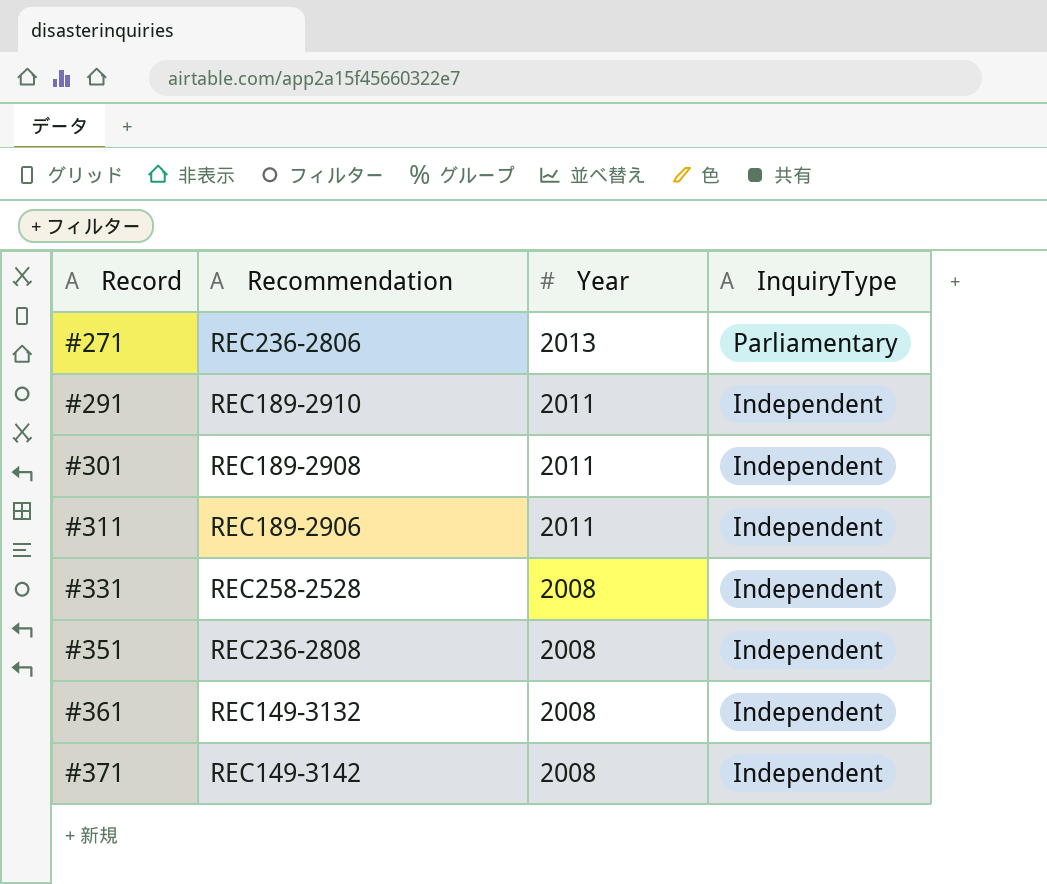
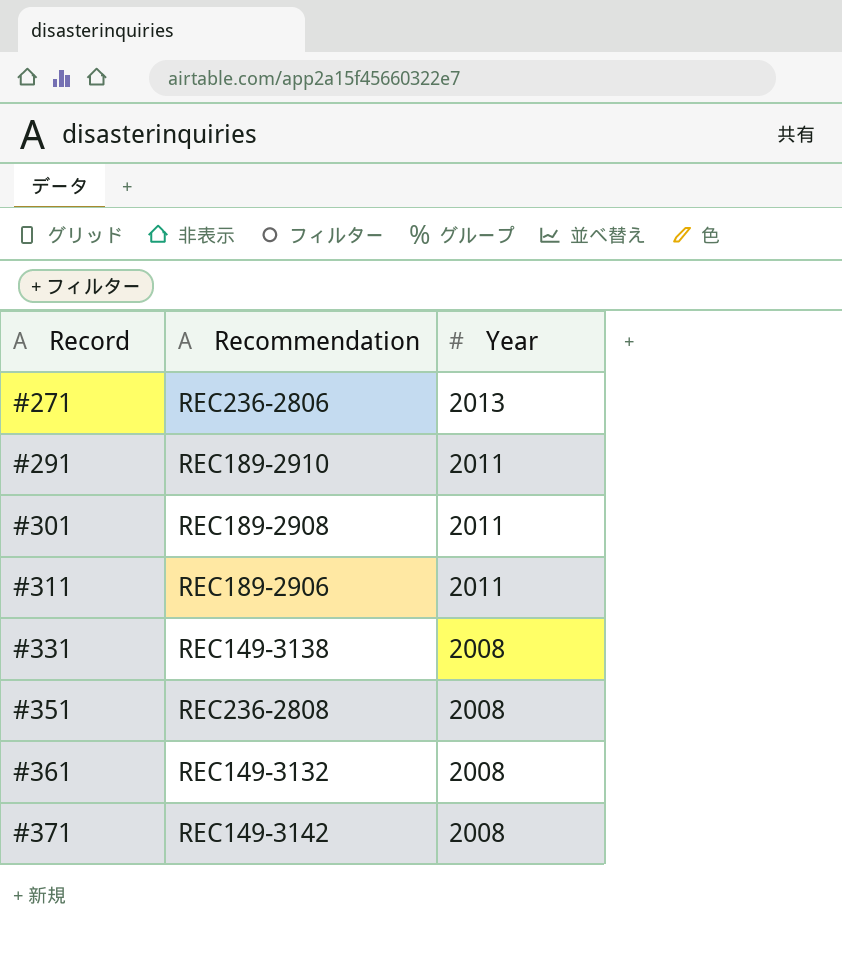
column InquiryType | position: 4 -> none
#331 | Recommendation: REC258-2528 -> REC149-3138

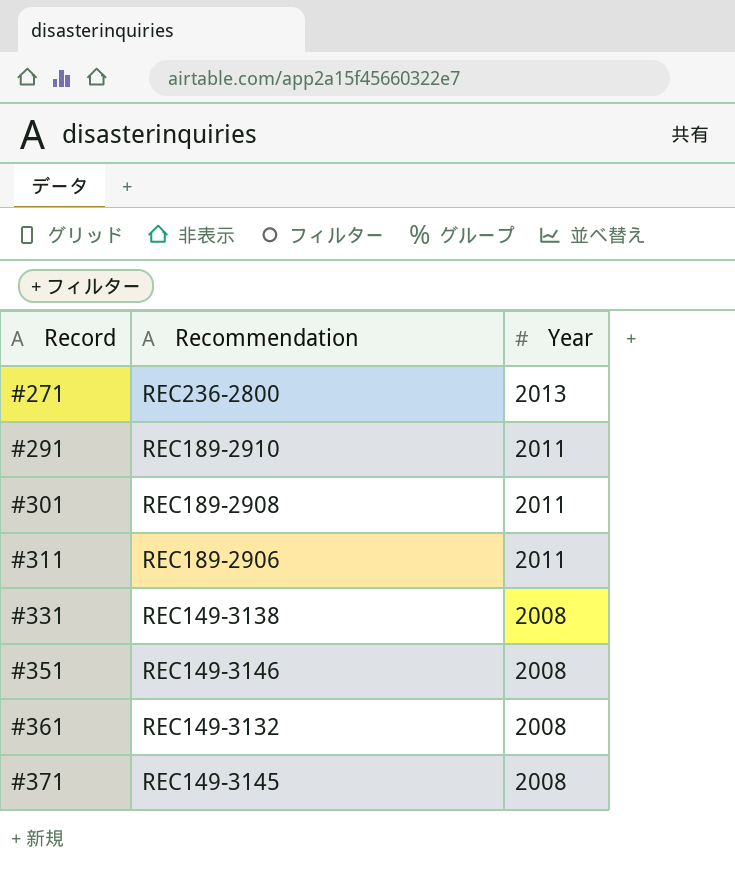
#271 | Recommendation: REC236-2806 -> REC236-2800
#351 | Recommendation: REC236-2808 -> REC149-3146
#371 | Recommendation: REC149-3142 -> REC149-3145

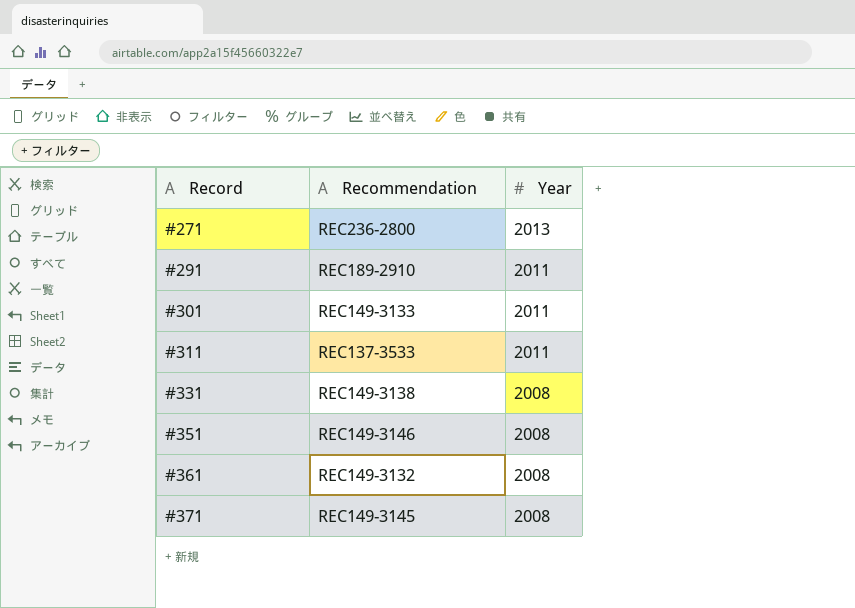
#301 | Recommendation: REC189-2908 -> REC149-3133
#311 | Recommendation: REC189-2906 -> REC137-3533

